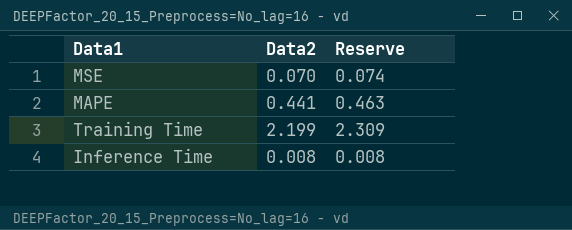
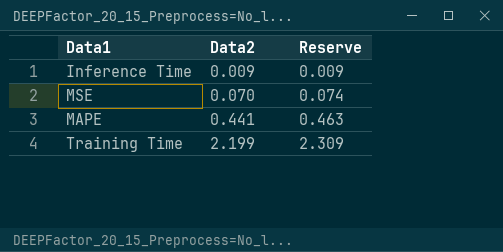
row order: none -> Data2 ascending
Inference Time | Data2: 0.008 -> 0.009
Inference Time | Reserve: 0.008 -> 0.009

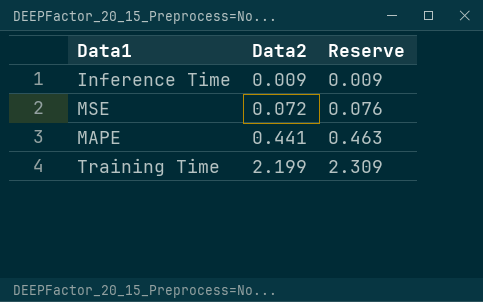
MSE | Data2: 0.070 -> 0.072
MSE | Reserve: 0.074 -> 0.076

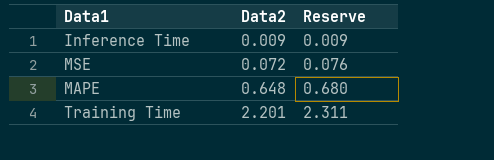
MAPE | Data2: 0.441 -> 0.648
MAPE | Reserve: 0.463 -> 0.680
Training Time | Data2: 2.199 -> 2.201
Training Time | Reserve: 2.309 -> 2.311

